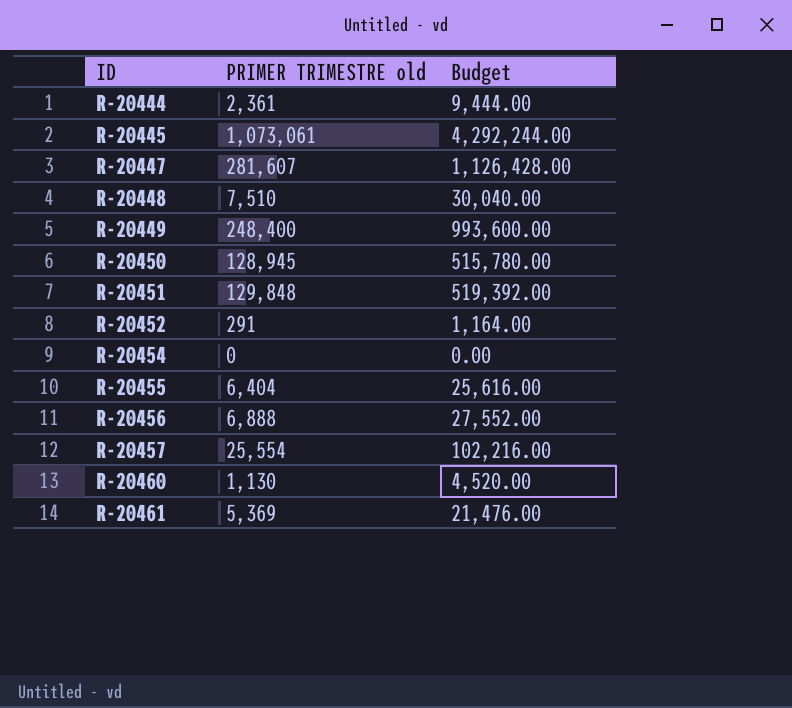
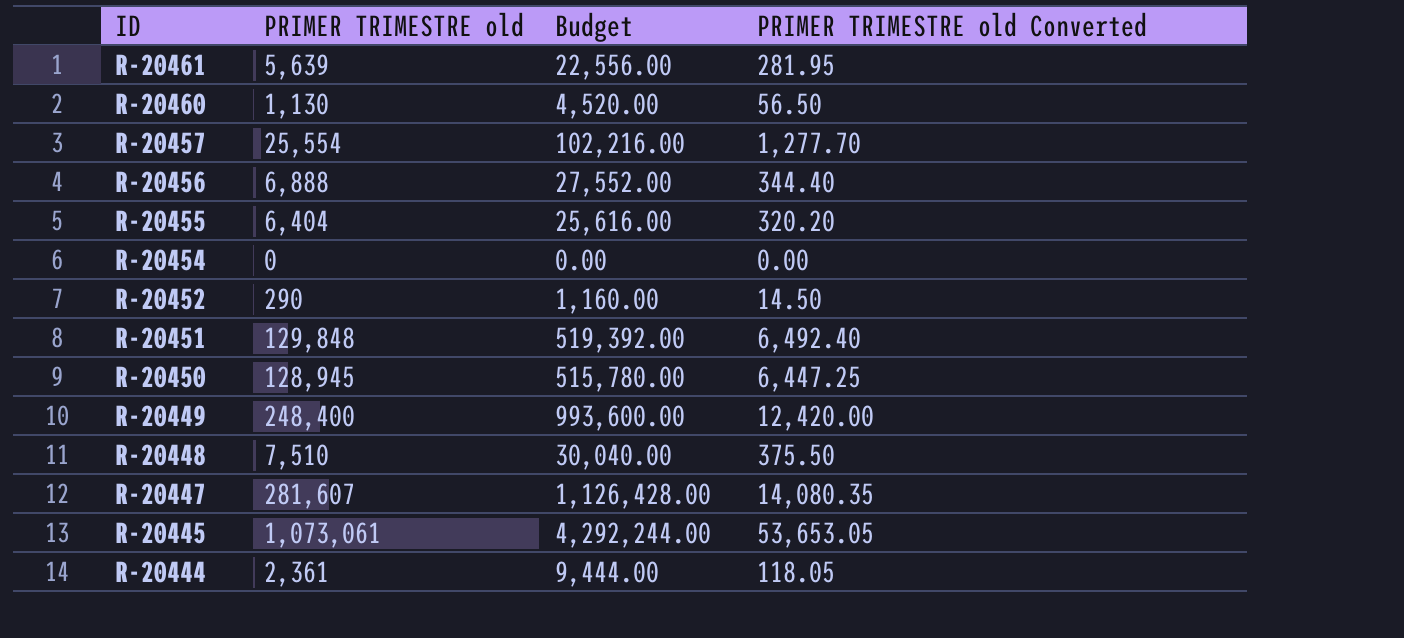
row order: ID ascending -> ID descending
column PRIMER TRIMESTRE old Converted | formula: none -> [PRIMER TRIMESTRE old] * 0.05
R-20461 | PRIMER TRIMESTRE old: 5,369 -> 5,639
R-20461 | Budget: 21,476.00 -> 22,556.00
R-20452 | PRIMER TRIMESTRE old: 291 -> 290
R-20452 | Budget: 1,164.00 -> 1,160.00

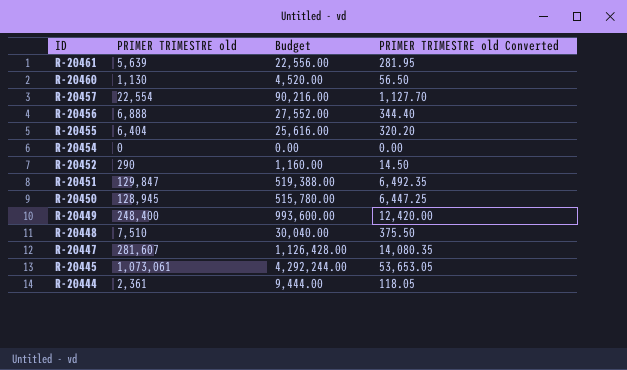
R-20457 | PRIMER TRIMESTRE old: 25,554 -> 22,554
R-20457 | Budget: 102,216.00 -> 90,216.00
R-20457 | PRIMER TRIMESTRE old Converted: 1,277.70 -> 1,127.70
R-20451 | PRIMER TRIMESTRE old: 129,848 -> 129,847
R-20451 | Budget: 519,392.00 -> 519,388.00
R-20451 | PRIMER TRIMESTRE old Converted: 6,492.40 -> 6,492.35

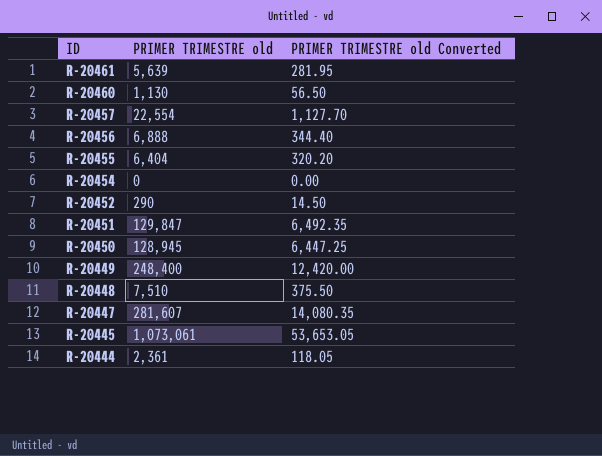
column Budget | formula: [PRIMER TRIMESTRE old] * 4 -> none

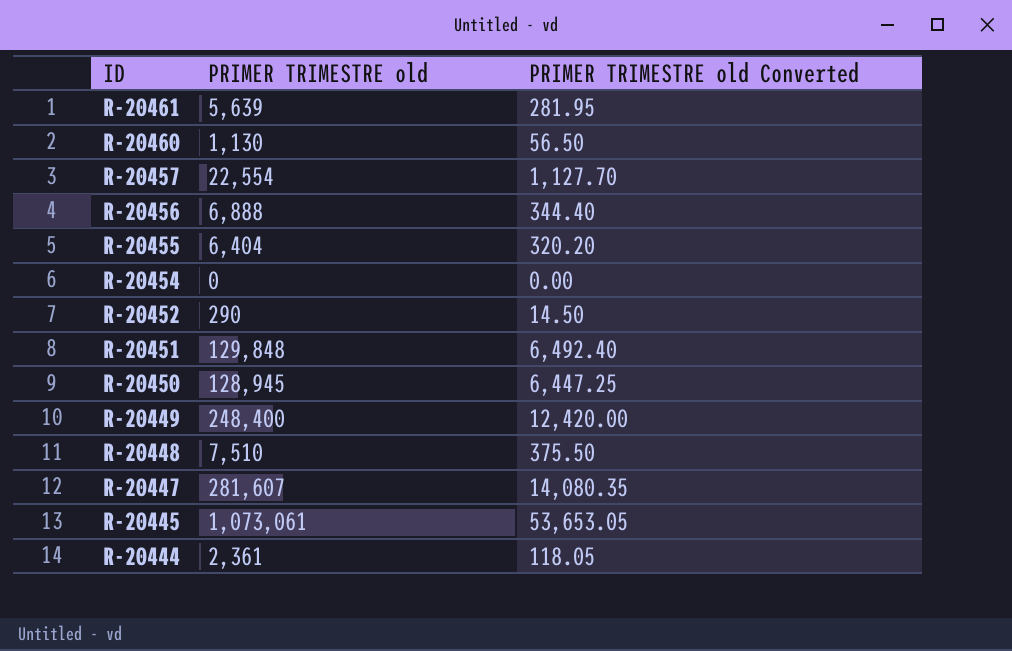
R-20451 | PRIMER TRIMESTRE old: 129,847 -> 129,848
R-20451 | PRIMER TRIMESTRE old Converted: 6,492.35 -> 6,492.40

